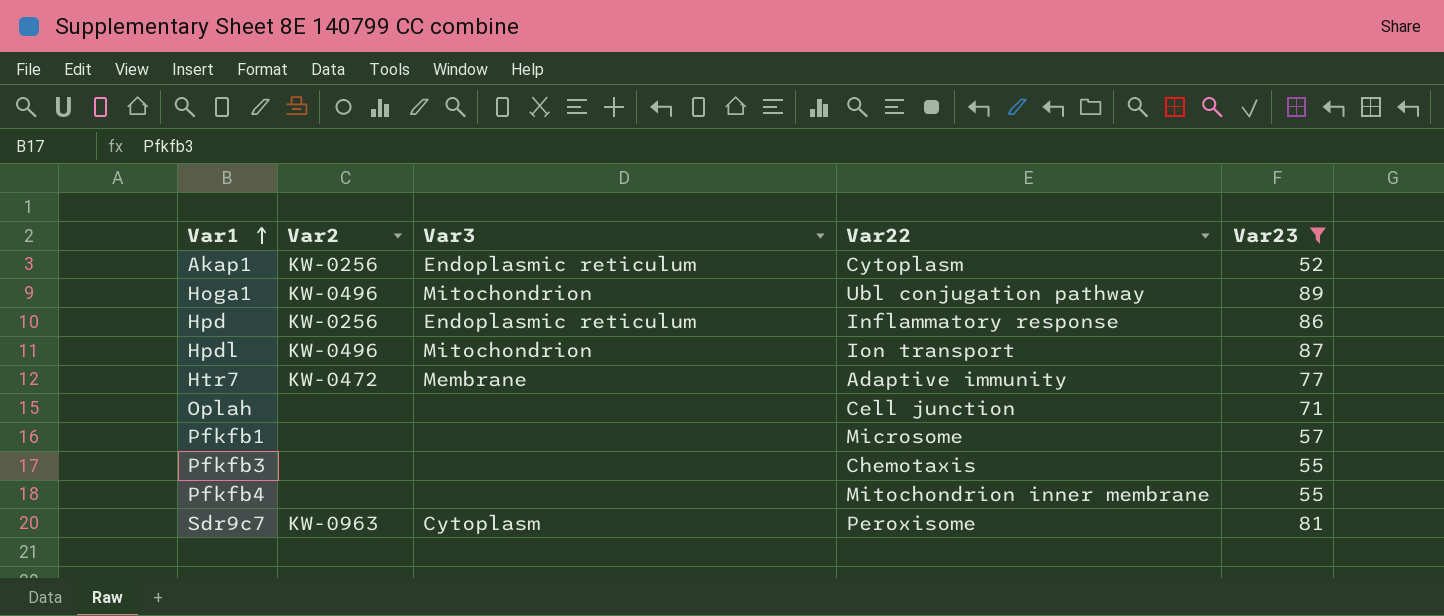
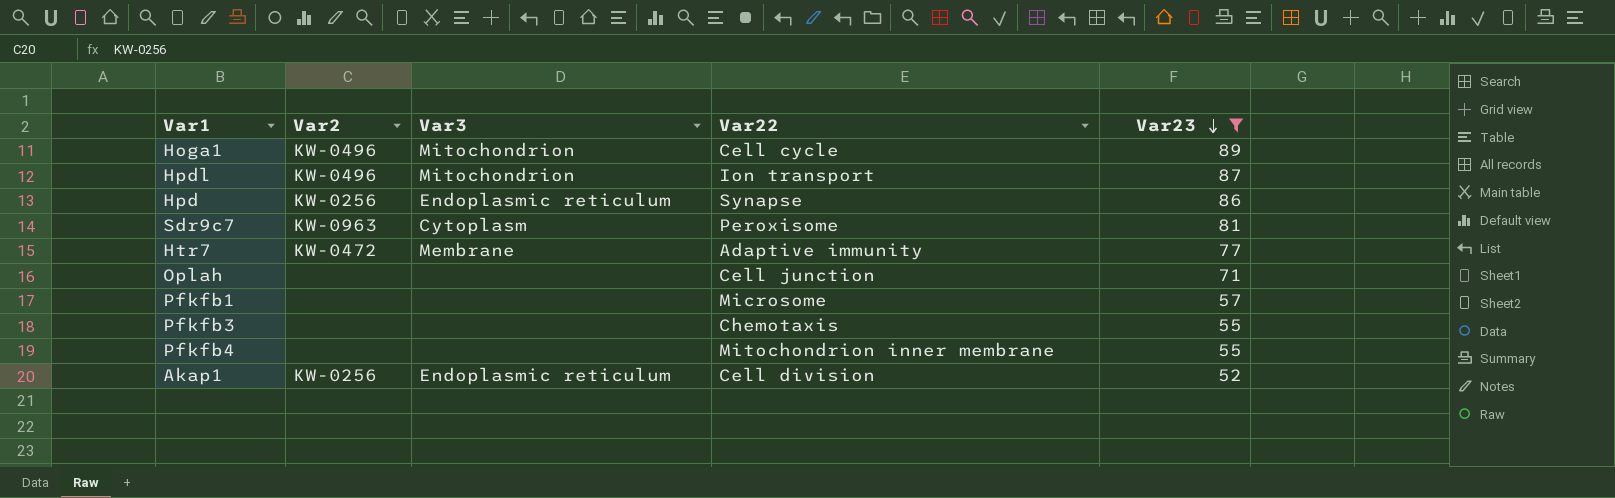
row order: Var1 ascending -> Var23 descending
Hoga1 | Var22: Ubl conjugation pathway -> Cell cycle
Hpd | Var22: Inflammatory response -> Synapse
Akap1 | Var22: Cytoplasm -> Cell division

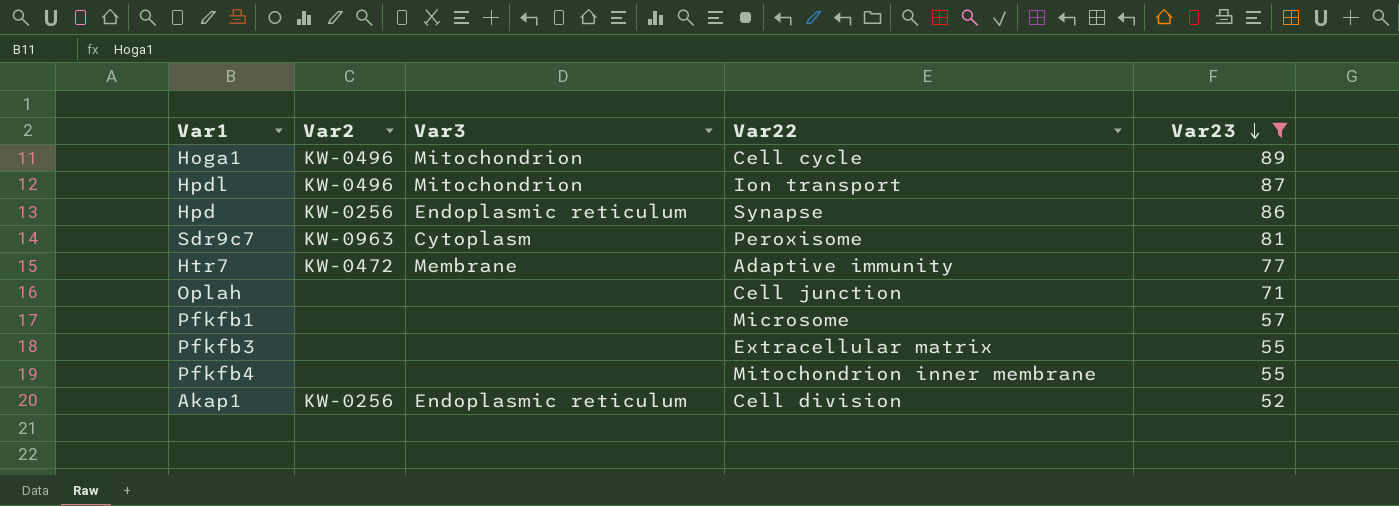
Pfkfb3 | Var22: Chemotaxis -> Extracellular matrix

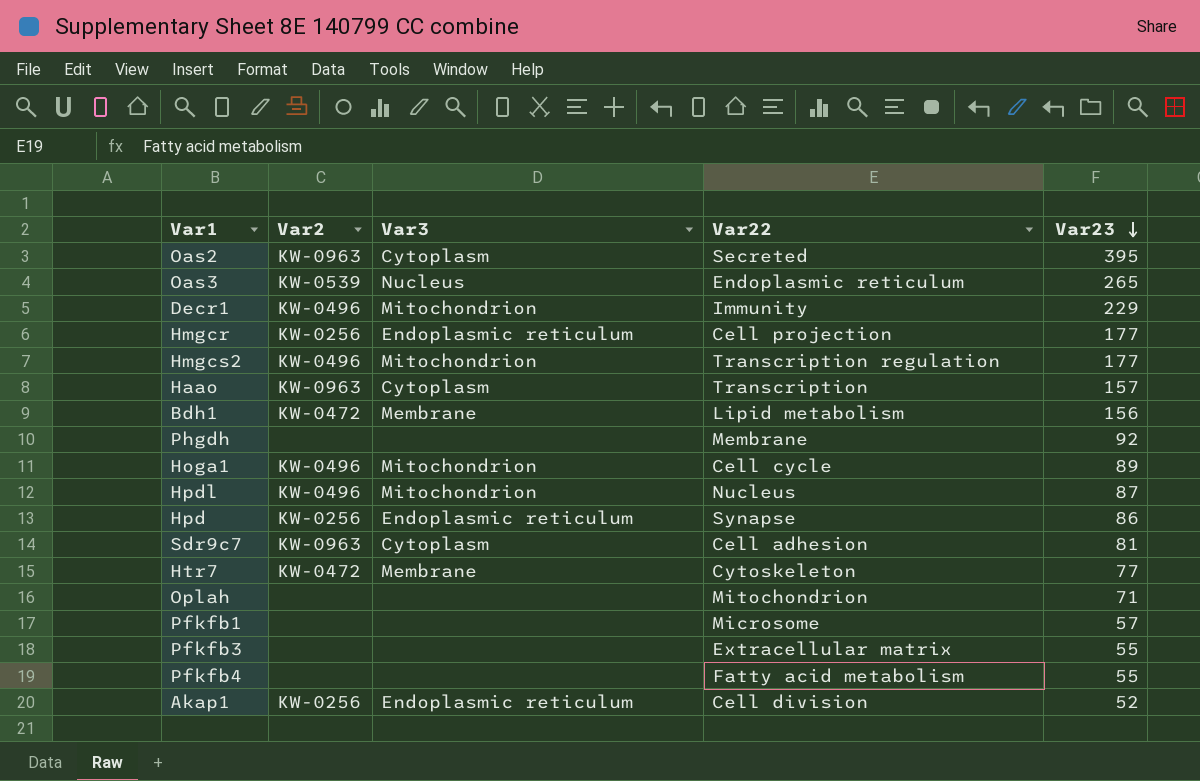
filter: Var23 <= 89 -> none
Hpdl | Var22: Ion transport -> Nucleus
Sdr9c7 | Var22: Peroxisome -> Cell adhesion
Htr7 | Var22: Adaptive immunity -> Cytoskeleton
Oplah | Var22: Cell junction -> Mitochondrion
Pfkfb4 | Var22: Mitochondrion inner membrane -> Fatty acid metabolism

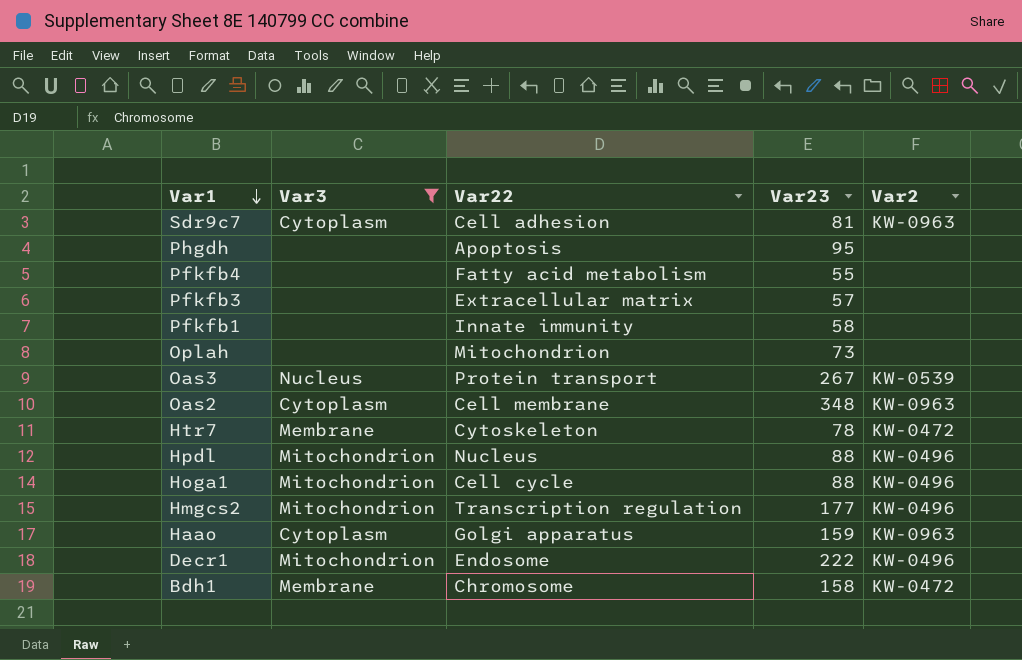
filter: none -> Var3 != Endoplasmic reticulum
row order: Var23 descending -> Var1 descending
column Var2 | position: 2 -> 5
Phgdh | Var22: Membrane -> Apoptosis
Phgdh | Var23: 92 -> 95
Pfkfb3 | Var23: 55 -> 57
Pfkfb1 | Var22: Microsome -> Innate immunity
Pfkfb1 | Var23: 57 -> 58
Oplah | Var23: 71 -> 73
Oas3 | Var22: Endoplasmic reticulum -> Protein transport
Oas3 | Var23: 265 -> 267
Oas2 | Var22: Secreted -> Cell membrane
Oas2 | Var23: 395 -> 348
Htr7 | Var23: 77 -> 78
Hpdl | Var23: 87 -> 88
Hoga1 | Var23: 89 -> 88
Haao | Var22: Transcription -> Golgi apparatus
Haao | Var23: 157 -> 159
Decr1 | Var22: Immunity -> Endosome
Decr1 | Var23: 229 -> 222
Bdh1 | Var22: Lipid metabolism -> Chromosome
Bdh1 | Var23: 156 -> 158

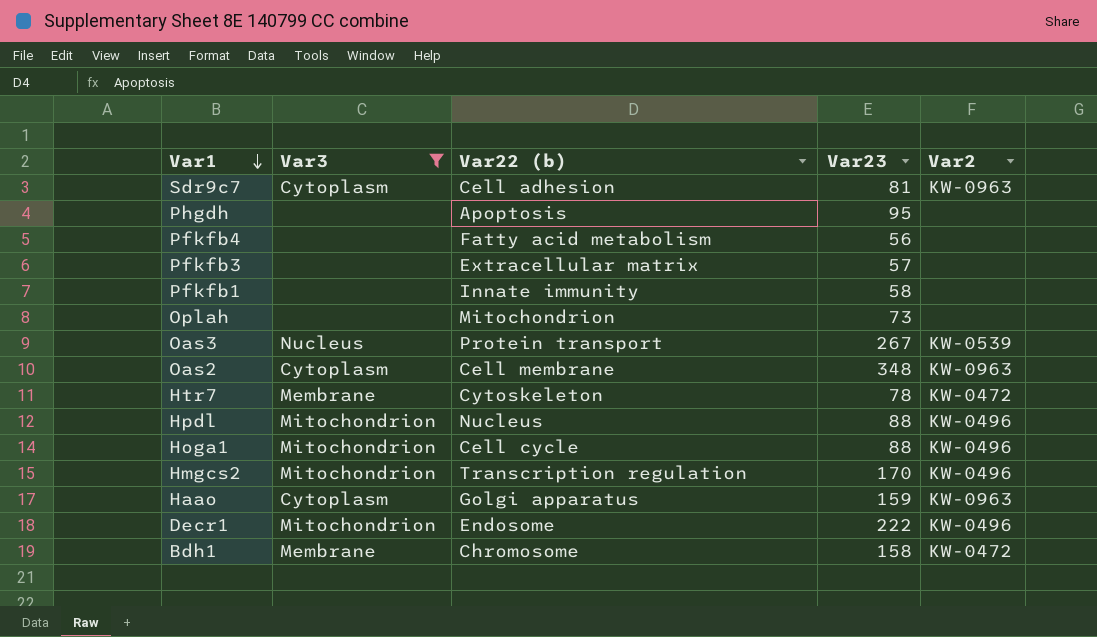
column name: Var22 -> Var22 (b)
Pfkfb4 | Var23: 55 -> 56
Hmgcs2 | Var23: 177 -> 170

